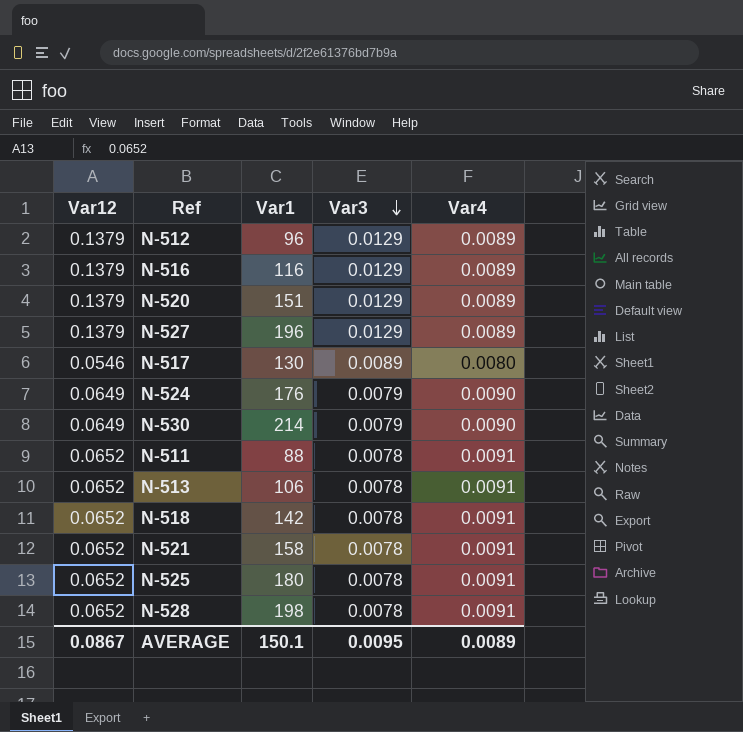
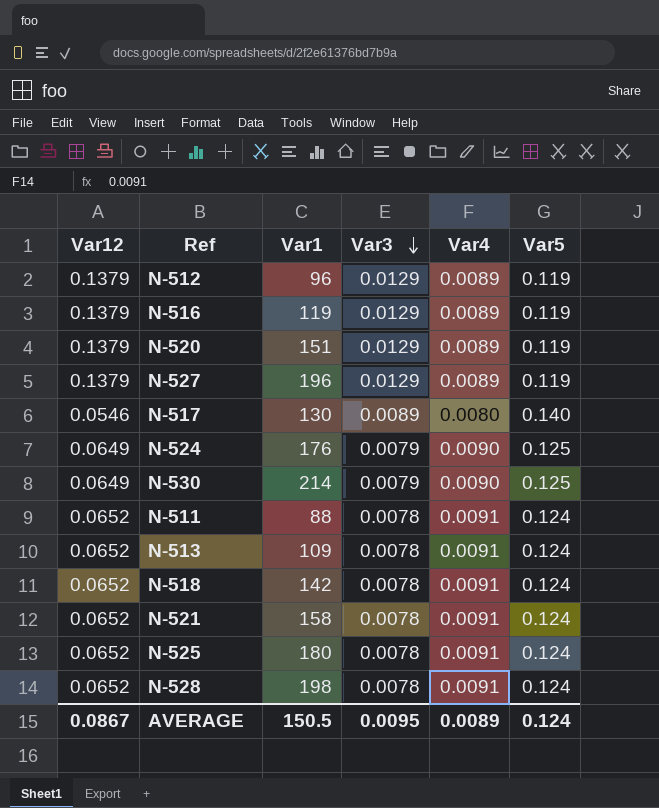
column Var5 | position: none -> 6
N-516 | Var1: 116 -> 119
N-513 | Var1: 106 -> 109
AVERAGE | Var1: 150.1 -> 150.5

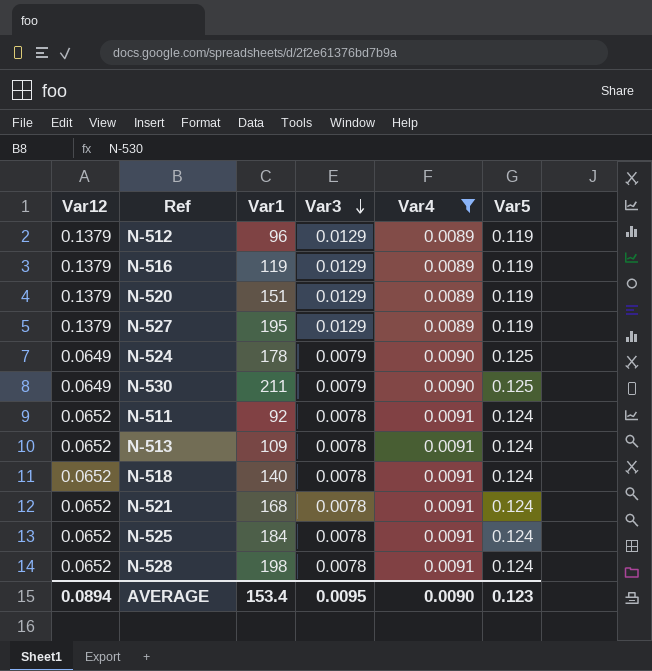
filter: none -> Var4 != 0.0080
N-527 | Var1: 196 -> 195
N-524 | Var1: 176 -> 178
N-530 | Var1: 214 -> 211
N-511 | Var1: 88 -> 92
N-518 | Var1: 142 -> 140
N-521 | Var1: 158 -> 168
N-525 | Var1: 180 -> 184
AVERAGE | Var12: 0.0867 -> 0.0894
AVERAGE | Var1: 150.5 -> 153.4
AVERAGE | Var4: 0.0089 -> 0.0090
AVERAGE | Var5: 0.124 -> 0.123

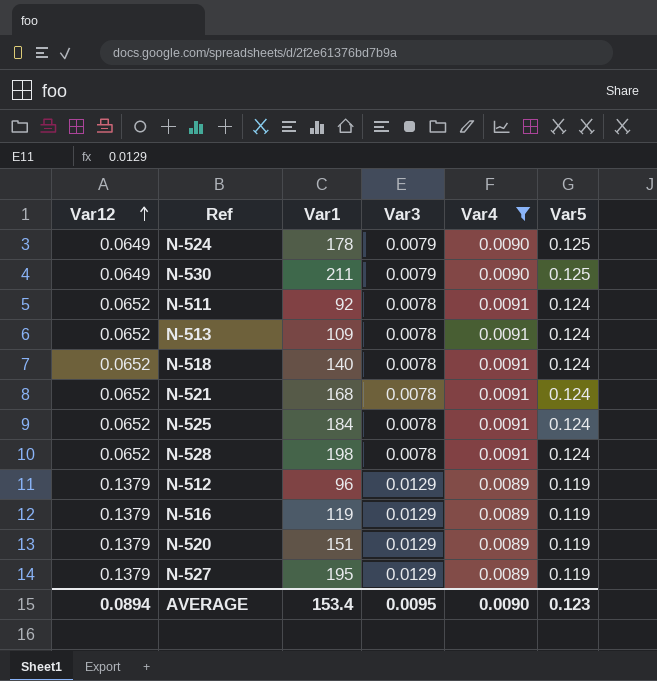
row order: Var3 descending -> Var12 ascending

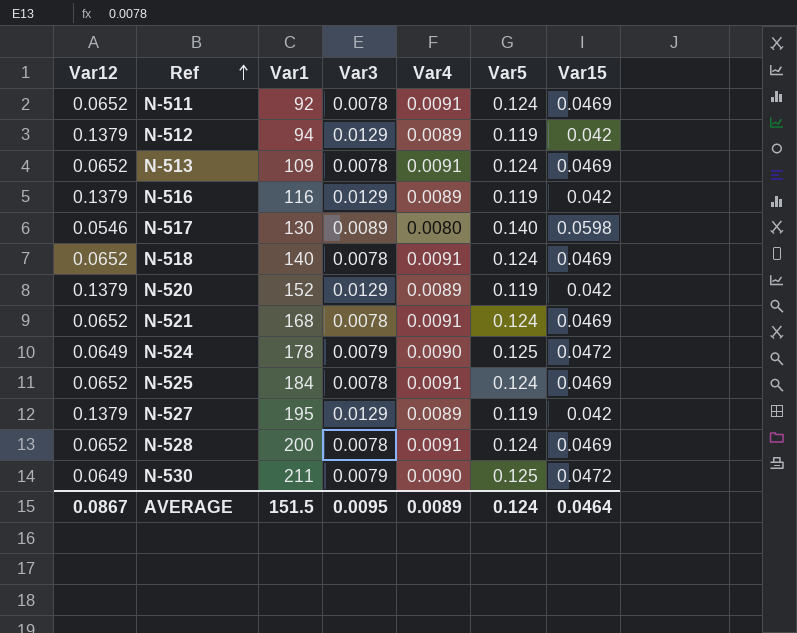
filter: Var4 != 0.0080 -> none
row order: Var12 ascending -> Ref ascending
column Var15 | position: none -> 7
N-512 | Var1: 96 -> 94
N-516 | Var1: 119 -> 116
N-520 | Var1: 151 -> 152
N-528 | Var1: 198 -> 200
AVERAGE | Var12: 0.0894 -> 0.0867
AVERAGE | Var1: 153.4 -> 151.5
AVERAGE | Var4: 0.0090 -> 0.0089
AVERAGE | Var5: 0.123 -> 0.124

